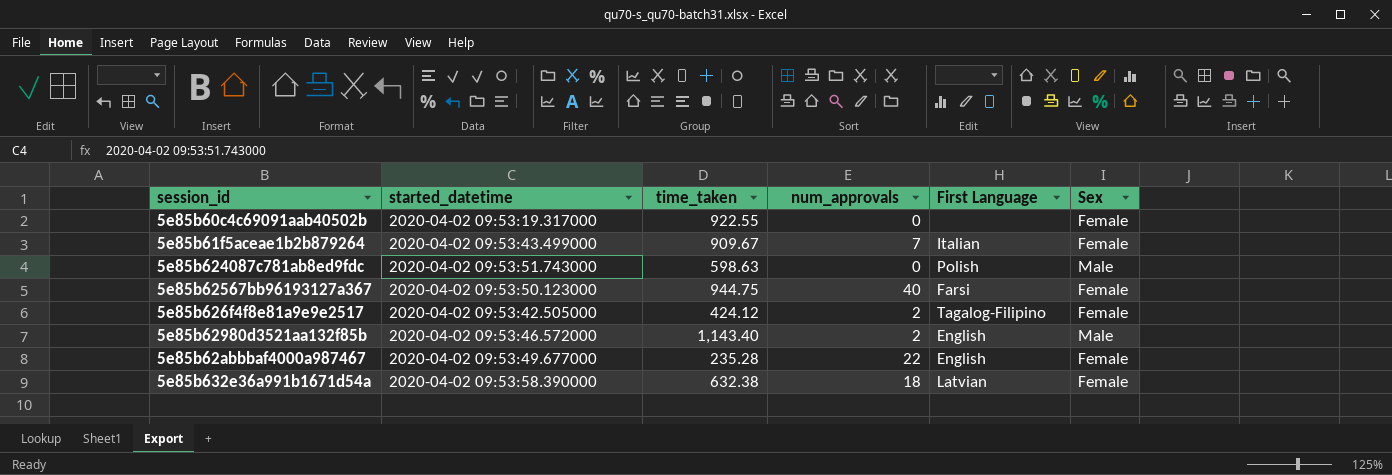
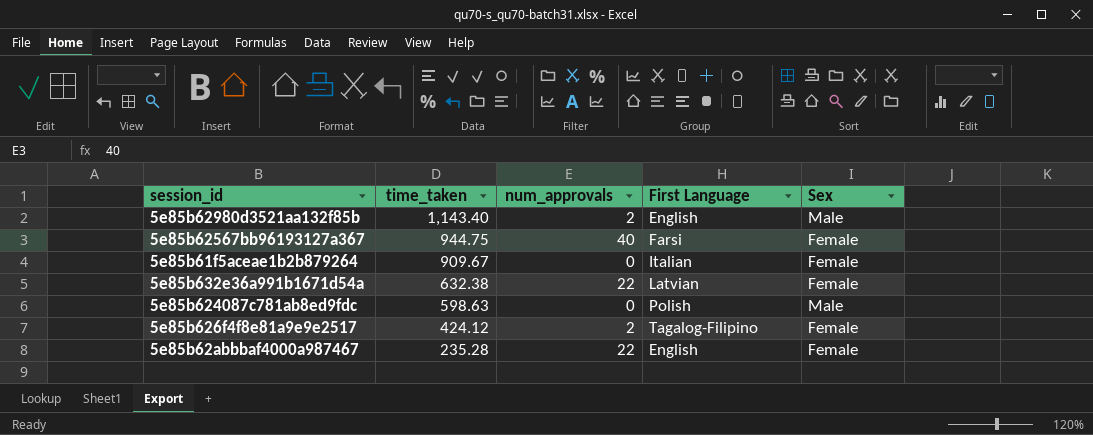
row order: none -> time_taken descending
column started_datetime | position: 2 -> none
row 5e85b60c4c69091aab40502b: 2020-04-02 09:53:19.317000 | 922.55 | 0 | none | Female -> none
5e85b61f5aceae1b2b879264 | num_approvals: 7 -> 0
5e85b632e36a991b1671d54a | num_approvals: 18 -> 22

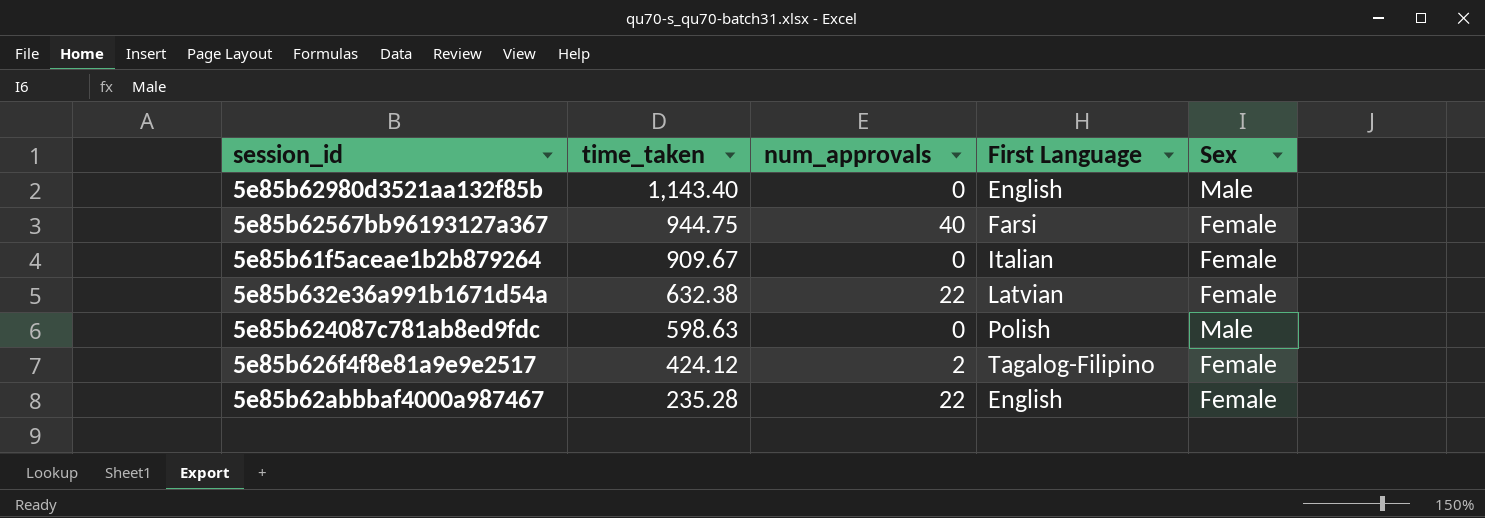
5e85b62980d3521aa132f85b | num_approvals: 2 -> 0

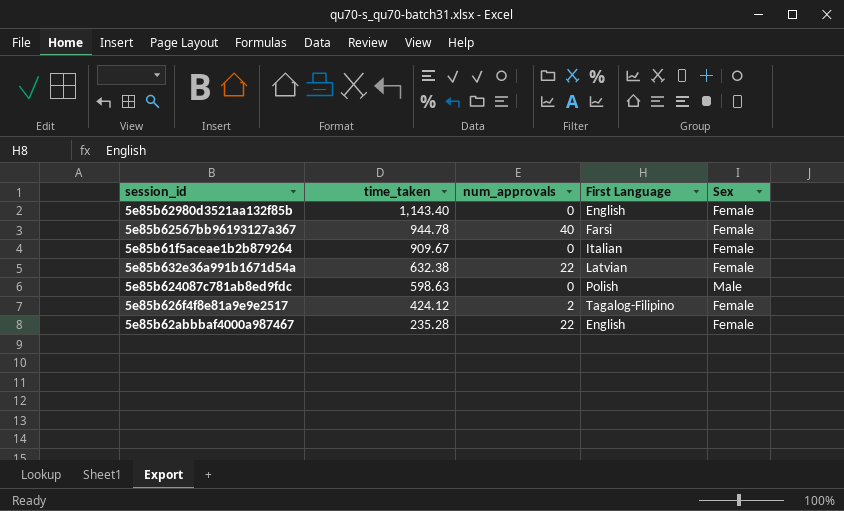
5e85b62980d3521aa132f85b | Sex: Male -> Female
5e85b62567bb96193127a367 | time_taken: 944.75 -> 944.78

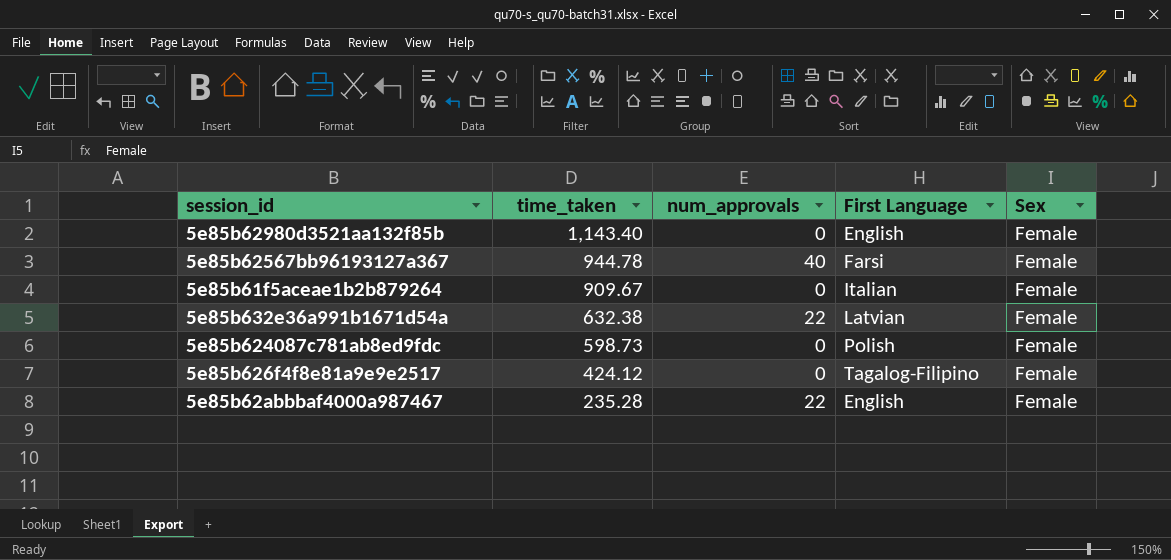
5e85b624087c781ab8ed9fdc | time_taken: 598.63 -> 598.73
5e85b624087c781ab8ed9fdc | Sex: Male -> Female
5e85b626f4f8e81a9e9e2517 | num_approvals: 2 -> 0

